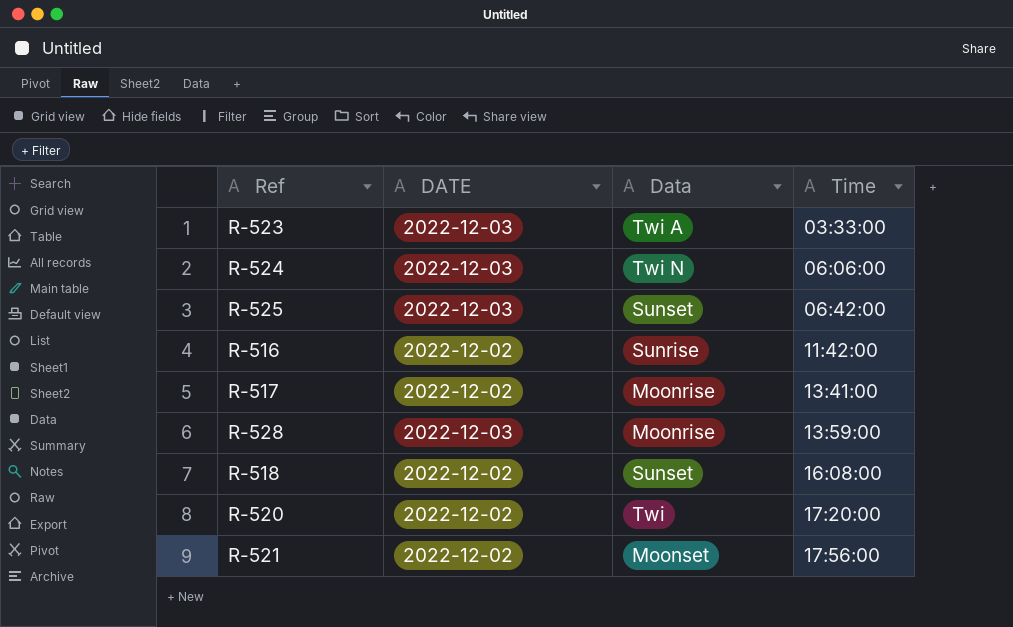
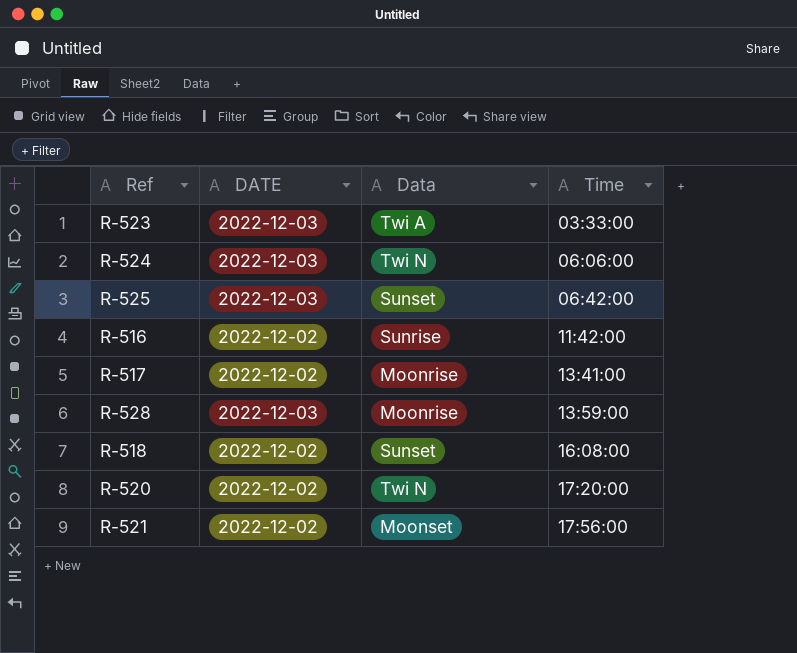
R-520 | Data: Twi -> Twi N

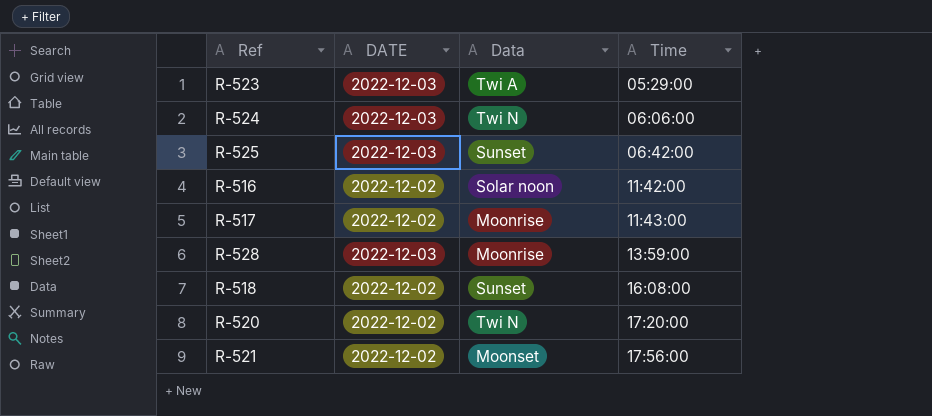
R-523 | Time: 03:33:00 -> 05:29:00
R-516 | Data: Sunrise -> Solar noon
R-517 | Time: 13:41:00 -> 11:43:00

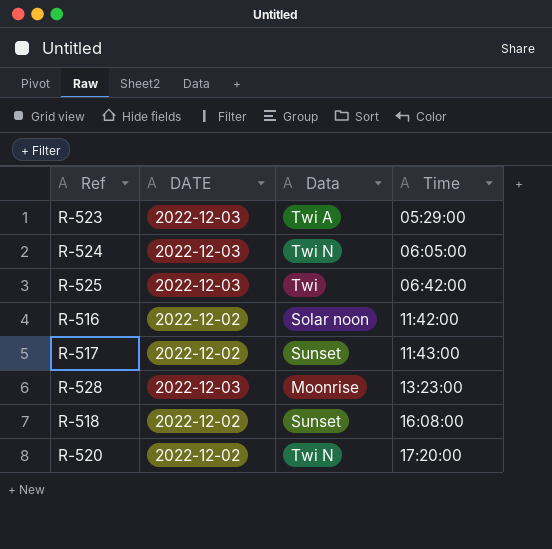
row R-521: 2022-12-02 | Moonset | 17:56:00 -> none
R-524 | Time: 06:06:00 -> 06:05:00
R-525 | Data: Sunset -> Twi
R-517 | Data: Moonrise -> Sunset
R-528 | Time: 13:59:00 -> 13:23:00

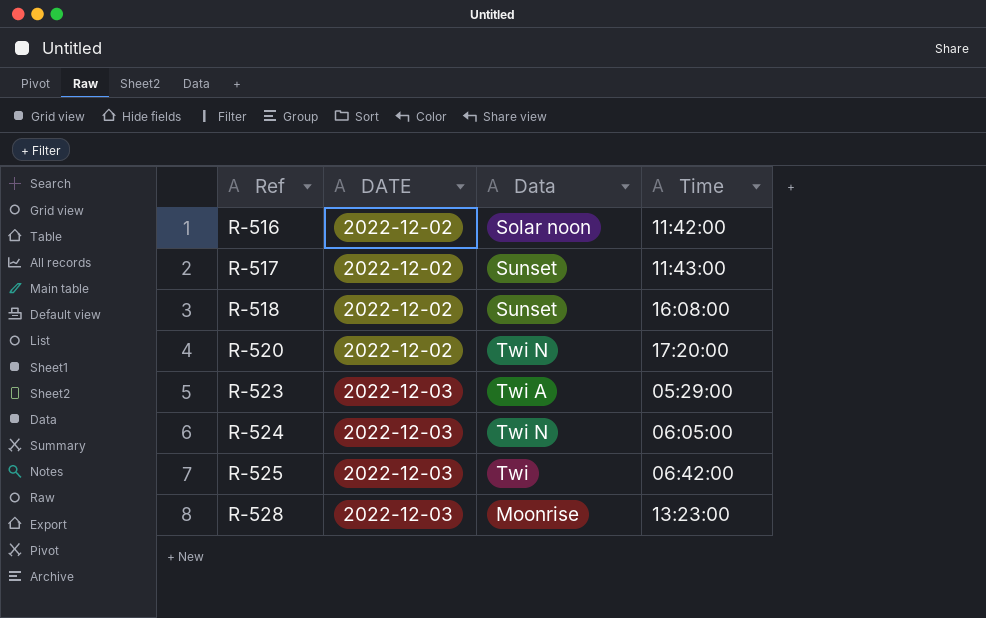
row order: Time ascending -> Ref ascending

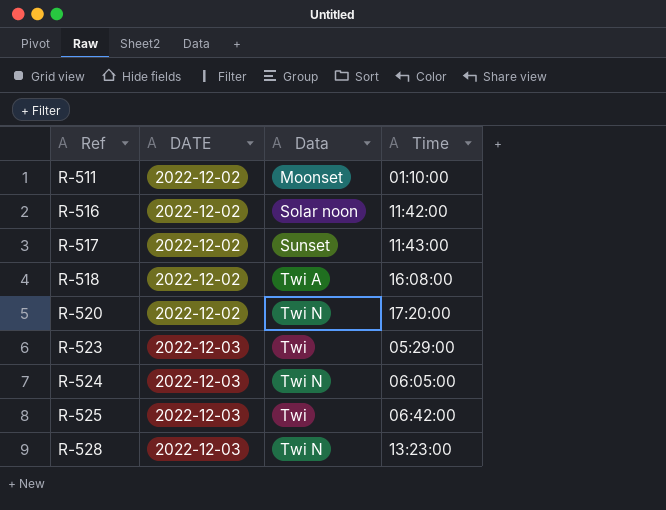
row R-511: none -> 2022-12-02 | Moonset | 01:10:00
R-518 | Data: Sunset -> Twi A
R-523 | Data: Twi A -> Twi
R-528 | Data: Moonrise -> Twi N

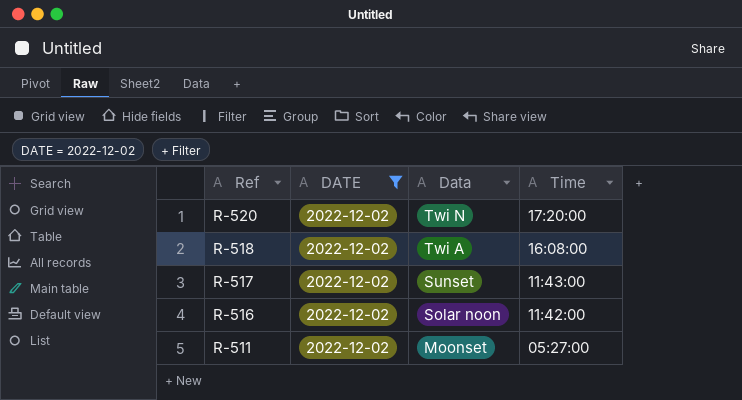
filter: none -> DATE = 2022-12-02
row order: Ref ascending -> Ref descending
R-511 | Time: 01:10:00 -> 05:27:00

